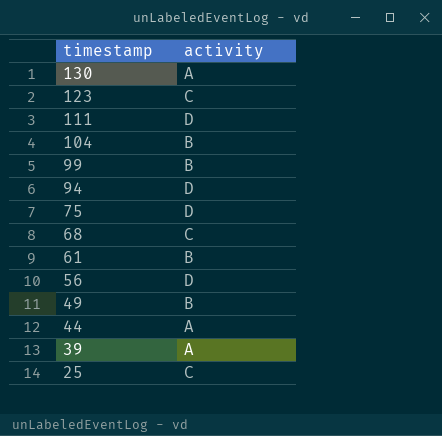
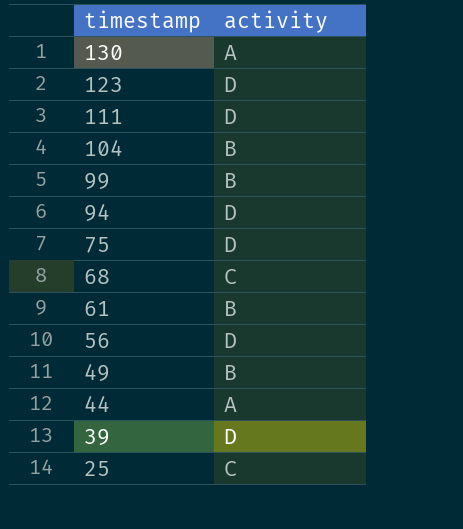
123 | activity: C -> D
39 | activity: A -> D

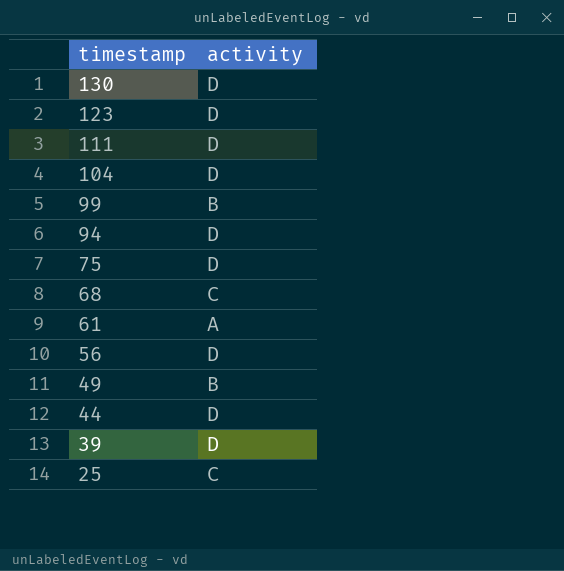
130 | activity: A -> D
104 | activity: B -> D
61 | activity: B -> A
44 | activity: A -> D

